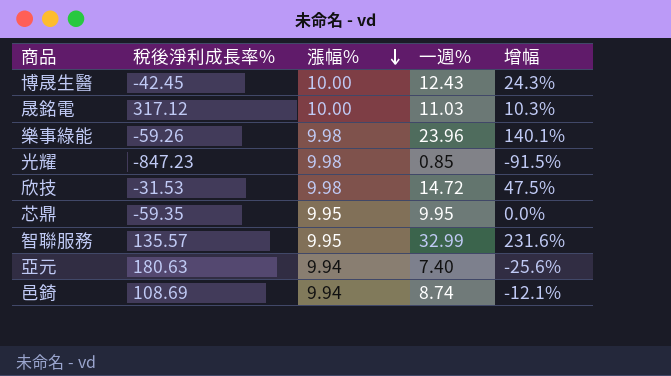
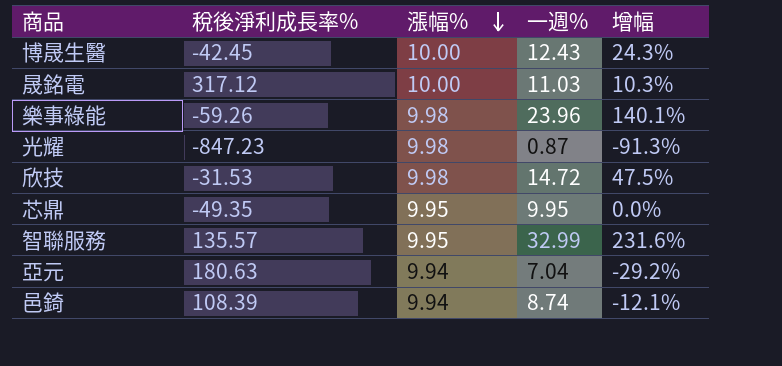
光耀 | 一週%: 0.85 -> 0.87
光耀 | 增幅: -91.5% -> -91.3%
芯鼎 | 稅後淨利成長率%: -59.35 -> -49.35
亞元 | 一週%: 7.40 -> 7.04
亞元 | 增幅: -25.6% -> -29.2%
邑錡 | 稅後淨利成長率%: 108.69 -> 108.39

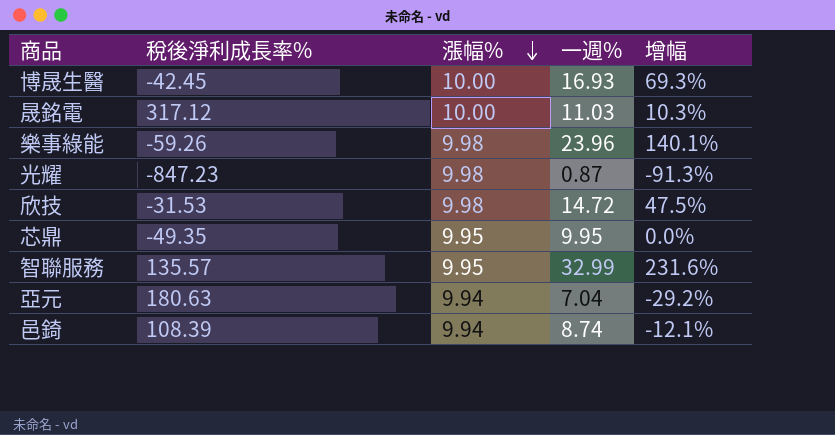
博晟生醫 | 一週%: 12.43 -> 16.93
博晟生醫 | 增幅: 24.3% -> 69.3%

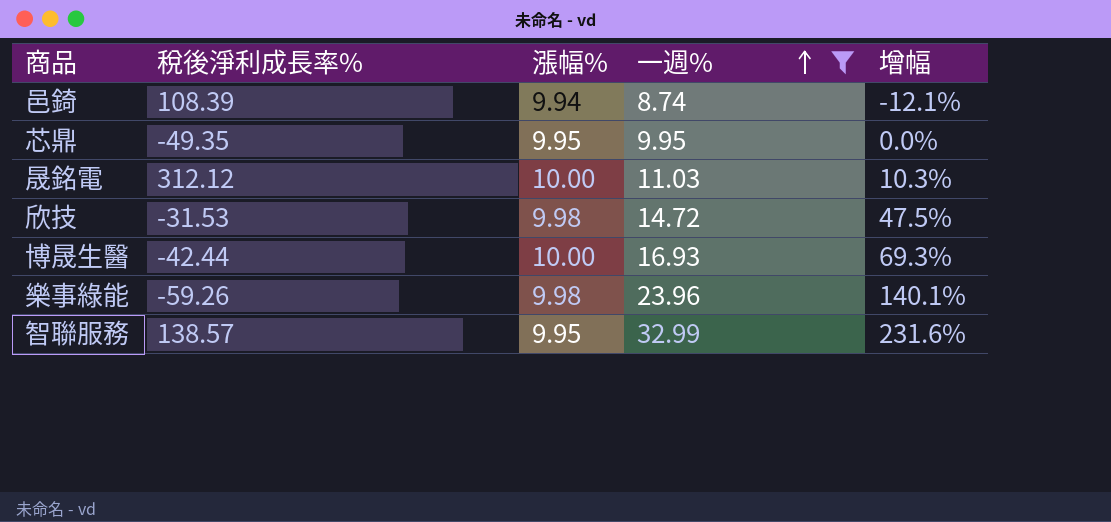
filter: none -> 一週% >= 8.74
row order: 漲幅% descending -> 一週% ascending
晟銘電 | 稅後淨利成長率%: 317.12 -> 312.12
博晟生醫 | 稅後淨利成長率%: -42.45 -> -42.44
智聯服務 | 稅後淨利成長率%: 135.57 -> 138.57

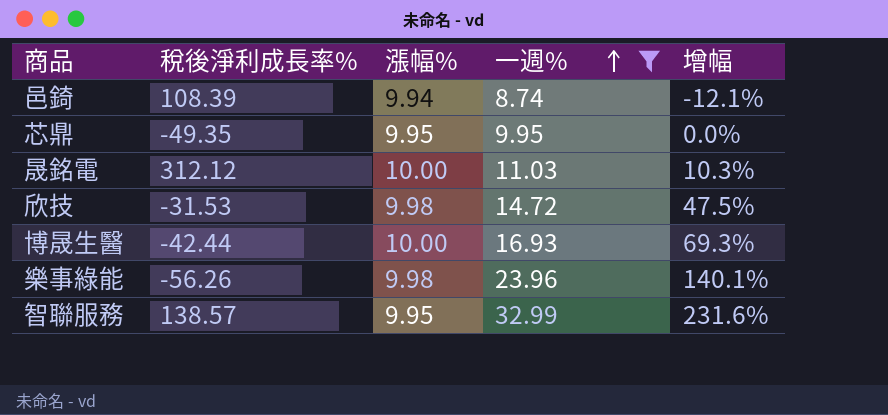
樂事綠能 | 稅後淨利成長率%: -59.26 -> -56.26

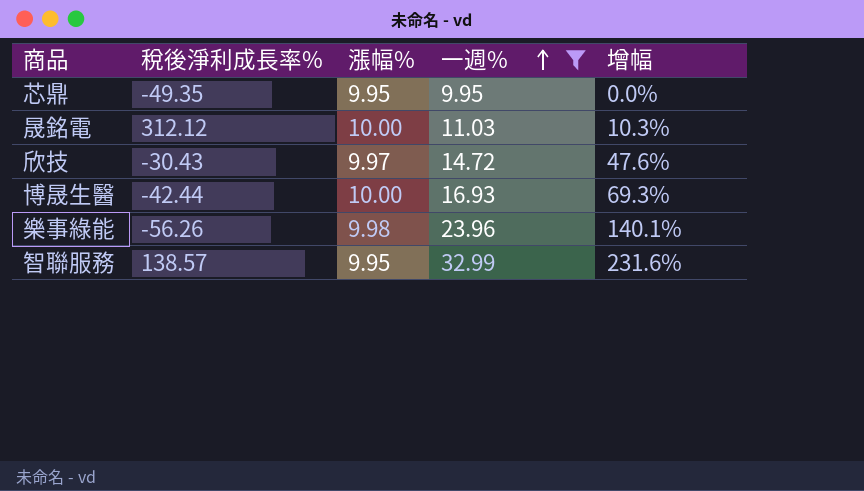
row 邑錡: 108.39 | 9.94 | 8.74 | -12.1% -> none
欣技 | 稅後淨利成長率%: -31.53 -> -30.43
欣技 | 漲幅%: 9.98 -> 9.97
欣技 | 增幅: 47.5% -> 47.6%

